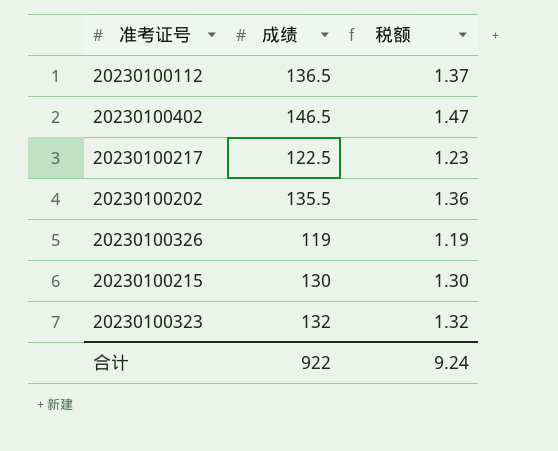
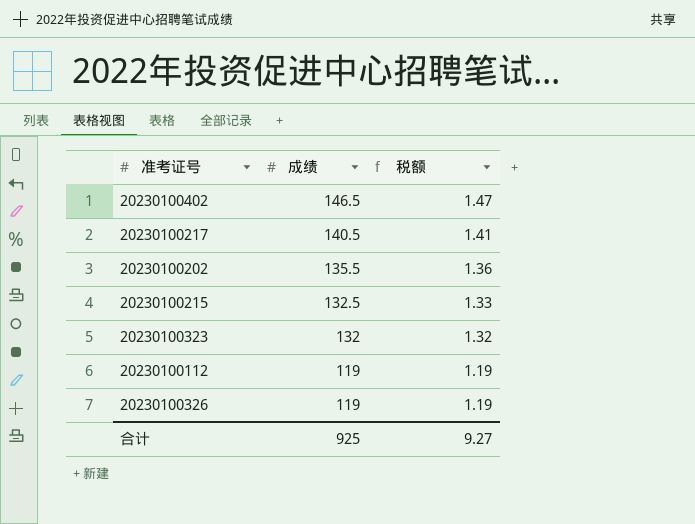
row order: none -> 成绩 descending
20230100217 | 成绩: 122.5 -> 140.5
20230100217 | 税额: 1.23 -> 1.41
20230100215 | 成绩: 130 -> 132.5
20230100215 | 税额: 1.30 -> 1.33
20230100112 | 成绩: 136.5 -> 119
20230100112 | 税额: 1.37 -> 1.19
合计 | 成绩: 922 -> 925
合计 | 税额: 9.24 -> 9.27

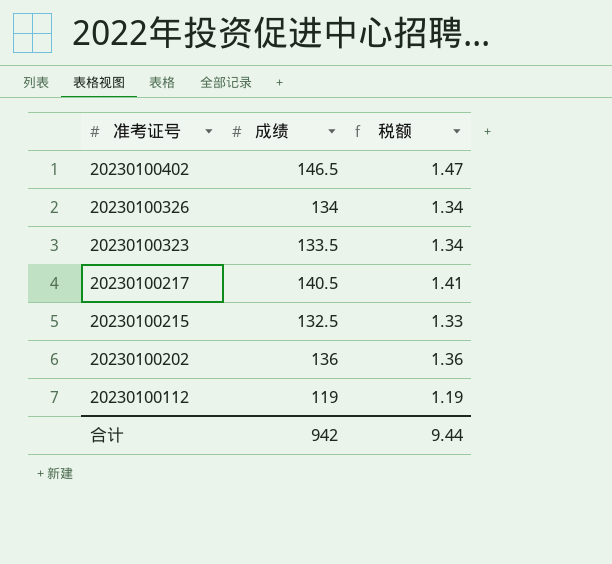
row order: 成绩 descending -> 准考证号 descending
20230100326 | 成绩: 119 -> 134
20230100326 | 税额: 1.19 -> 1.34
20230100323 | 成绩: 132 -> 133.5
20230100323 | 税额: 1.32 -> 1.34
20230100202 | 成绩: 135.5 -> 136
合计 | 成绩: 925 -> 942
合计 | 税额: 9.27 -> 9.44

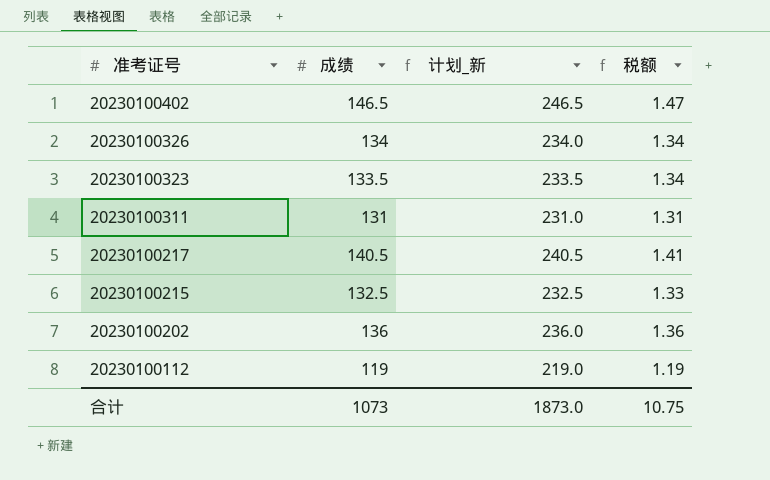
column 计划_新 | formula: none -> [成绩] + 100
row 20230100311: none -> 131 | 231.0 | 1.31
合计 | 成绩: 942 -> 1073
合计 | 税额: 9.44 -> 10.75

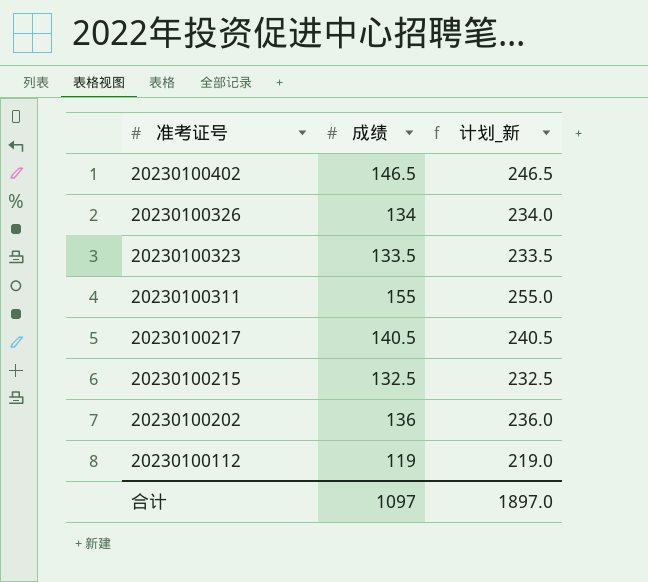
column 税额 | formula: [成绩] * 0.01 -> none
20230100311 | 成绩: 131 -> 155
20230100311 | 计划_新: 231.0 -> 255.0
合计 | 成绩: 1073 -> 1097
合计 | 计划_新: 1873.0 -> 1897.0

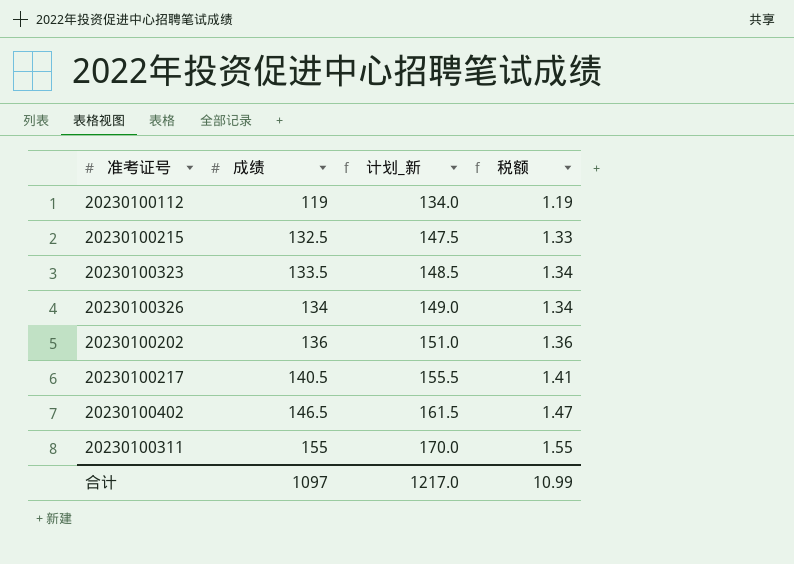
row order: 准考证号 descending -> 成绩 ascending
column 计划_新 | formula: [成绩] + 100 -> [成绩] + 15
column 税额 | formula: none -> [成绩] * 0.01
合计 | 计划_新: 1897.0 -> 1217.0

